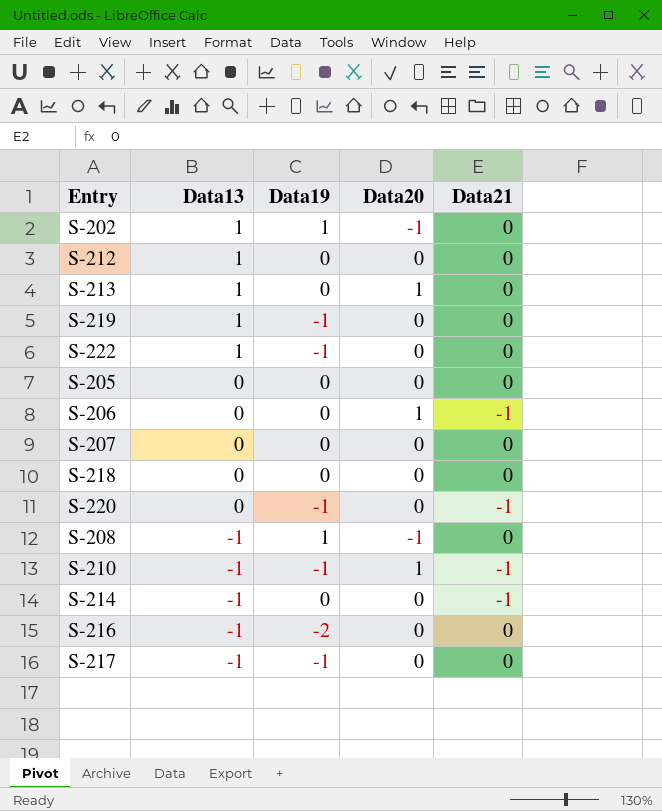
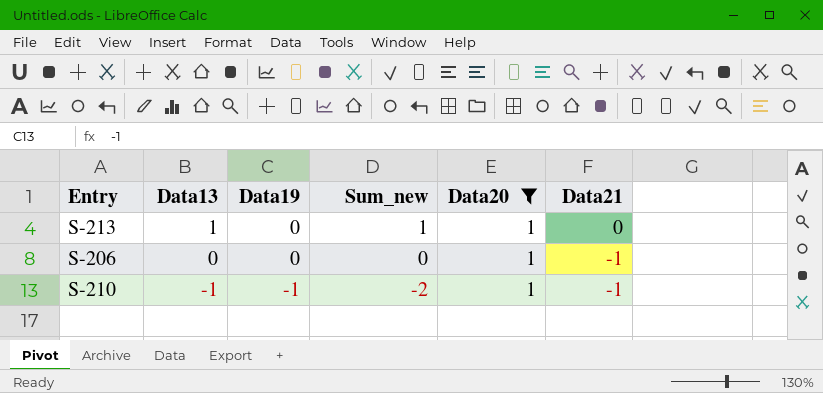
filter: none -> Data20 = 1
column Sum_new | formula: none -> [Data13] + [Data19]

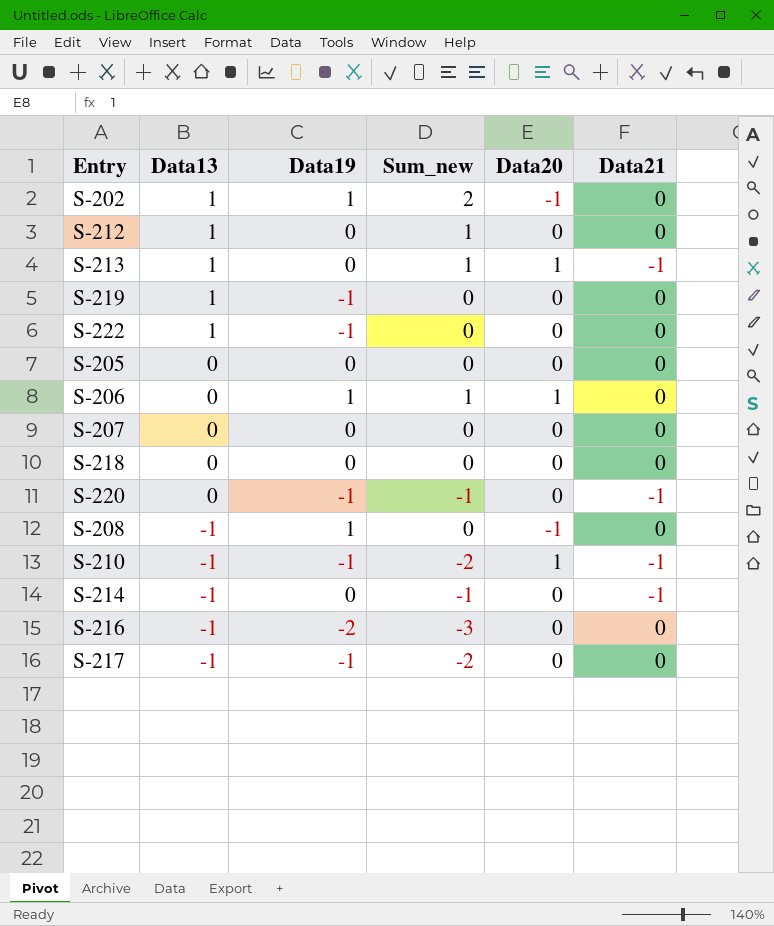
filter: Data20 = 1 -> none
S-213 | Data21: 0 -> -1
S-206 | Data19: 0 -> 1
S-206 | Sum_new: 0 -> 1
S-206 | Data21: -1 -> 0

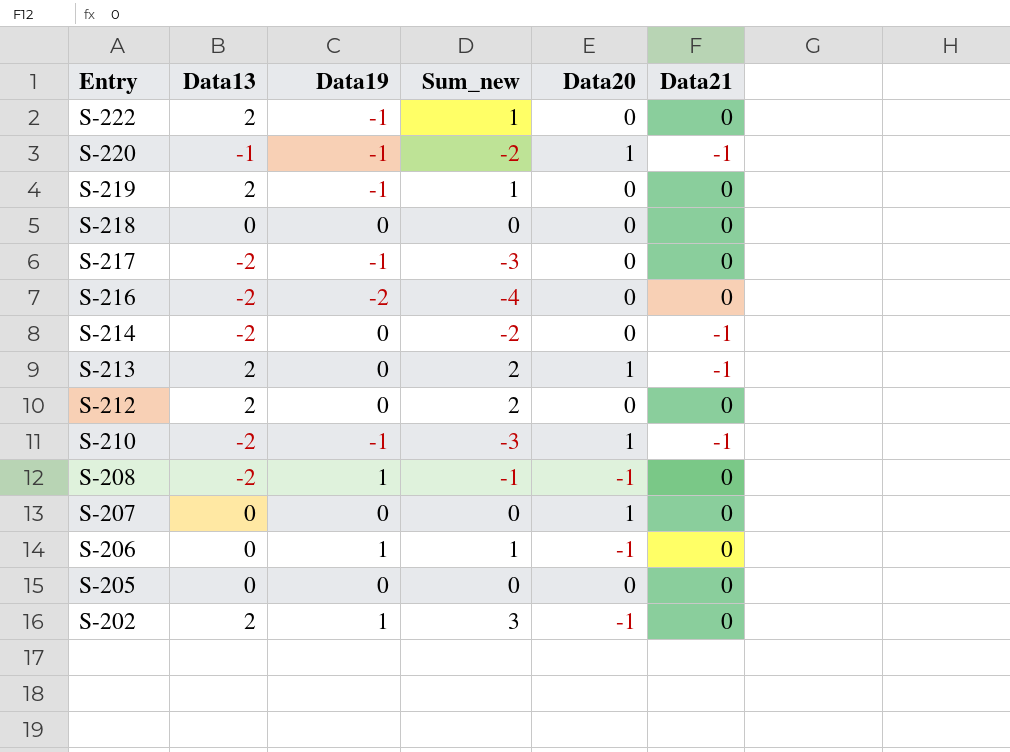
row order: Data13 descending -> Entry descending
S-222 | Data13: 1 -> 2
S-222 | Sum_new: 0 -> 1
S-220 | Data13: 0 -> -1
S-220 | Sum_new: -1 -> -2
S-220 | Data20: 0 -> 1
S-219 | Data13: 1 -> 2
S-219 | Sum_new: 0 -> 1
S-217 | Data13: -1 -> -2
S-217 | Sum_new: -2 -> -3
S-216 | Data13: -1 -> -2
S-216 | Sum_new: -3 -> -4
S-214 | Data13: -1 -> -2
S-214 | Sum_new: -1 -> -2
S-213 | Data13: 1 -> 2
S-213 | Sum_new: 1 -> 2
S-212 | Data13: 1 -> 2
S-212 | Sum_new: 1 -> 2
S-210 | Data13: -1 -> -2
S-210 | Sum_new: -2 -> -3
S-208 | Data13: -1 -> -2
S-208 | Sum_new: 0 -> -1
S-207 | Data20: 0 -> 1
S-206 | Data20: 1 -> -1
S-202 | Data13: 1 -> 2
S-202 | Sum_new: 2 -> 3

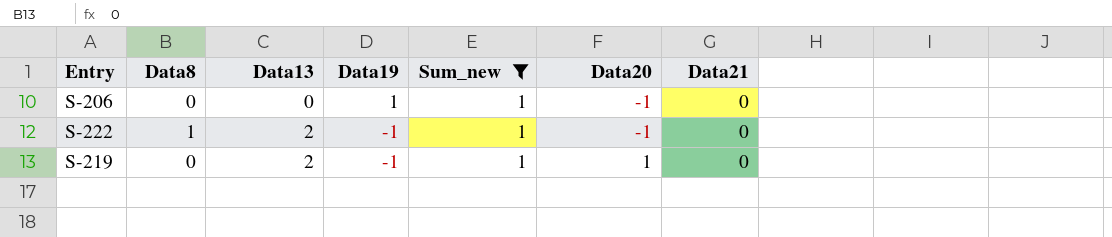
filter: none -> Sum_new = 1
row order: Entry descending -> Data13 ascending
column Data8 | position: none -> 2
S-222 | Data20: 0 -> -1
S-219 | Data20: 0 -> 1

